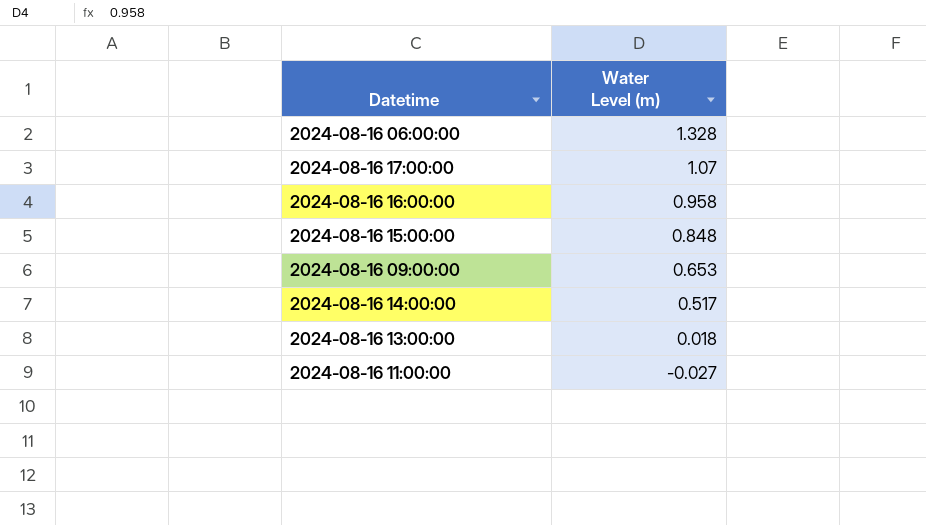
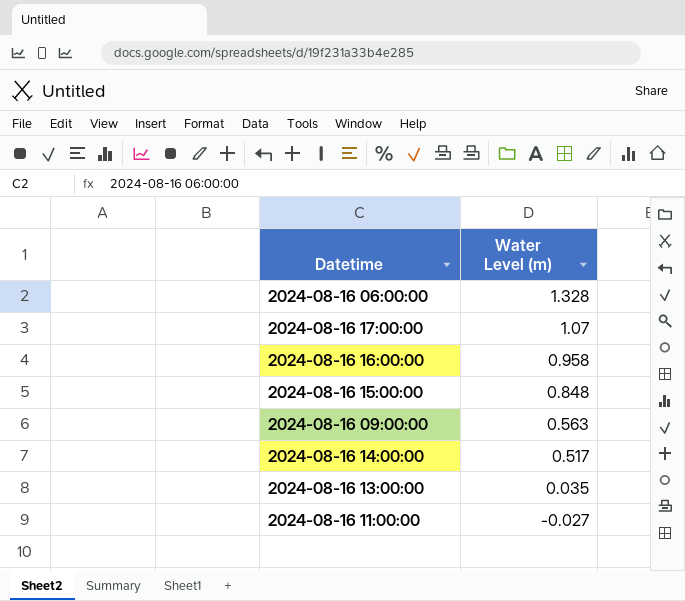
2024-08-16 09:00:00 | Water Level (m): 0.653 -> 0.563
2024-08-16 13:00:00 | Water Level (m): 0.018 -> 0.035

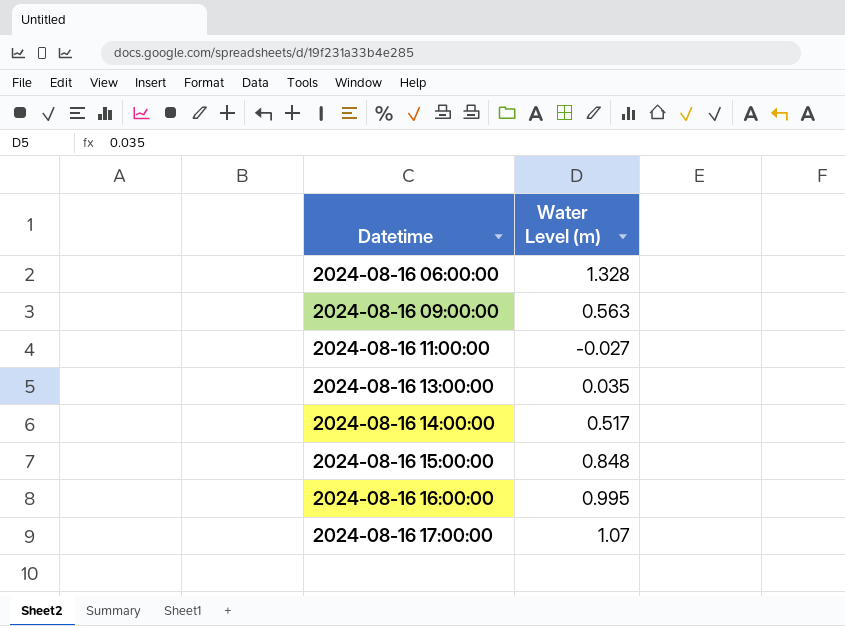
row order: Water Level (m) descending -> Datetime ascending
2024-08-16 16:00:00 | Water Level (m): 0.958 -> 0.995

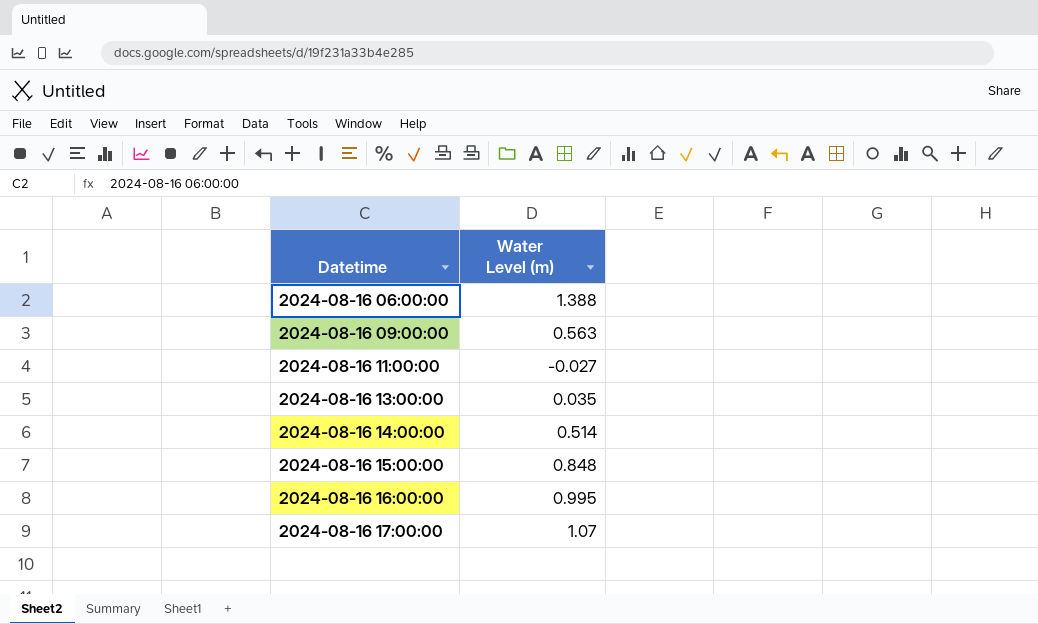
2024-08-16 06:00:00 | Water Level (m): 1.328 -> 1.388
2024-08-16 14:00:00 | Water Level (m): 0.517 -> 0.514

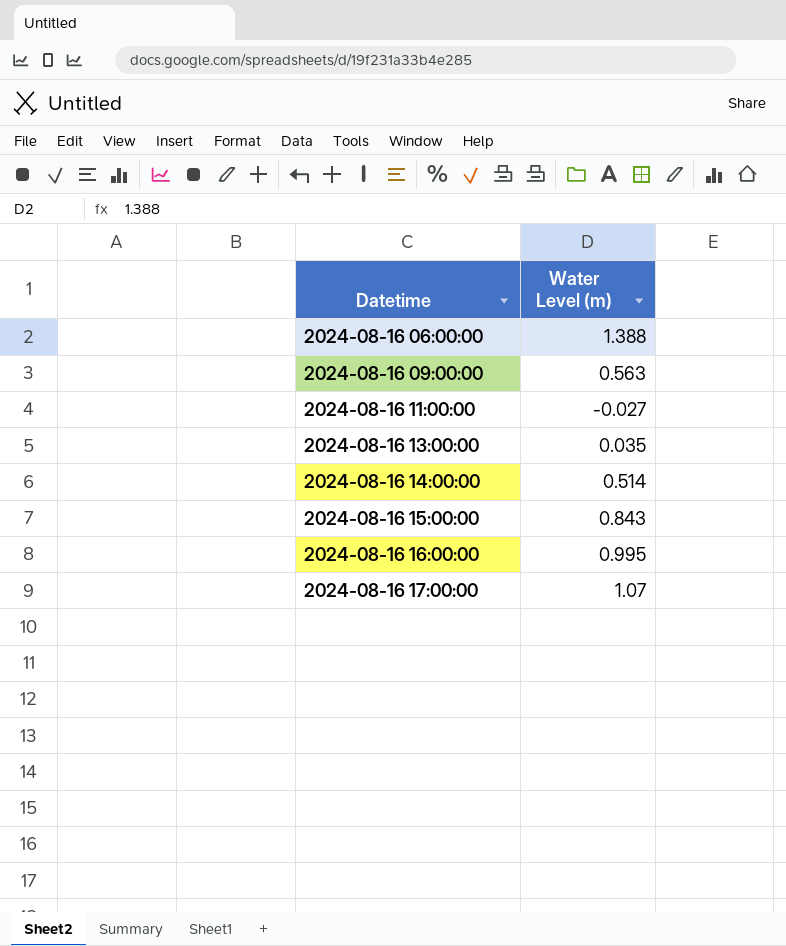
2024-08-16 15:00:00 | Water Level (m): 0.848 -> 0.843

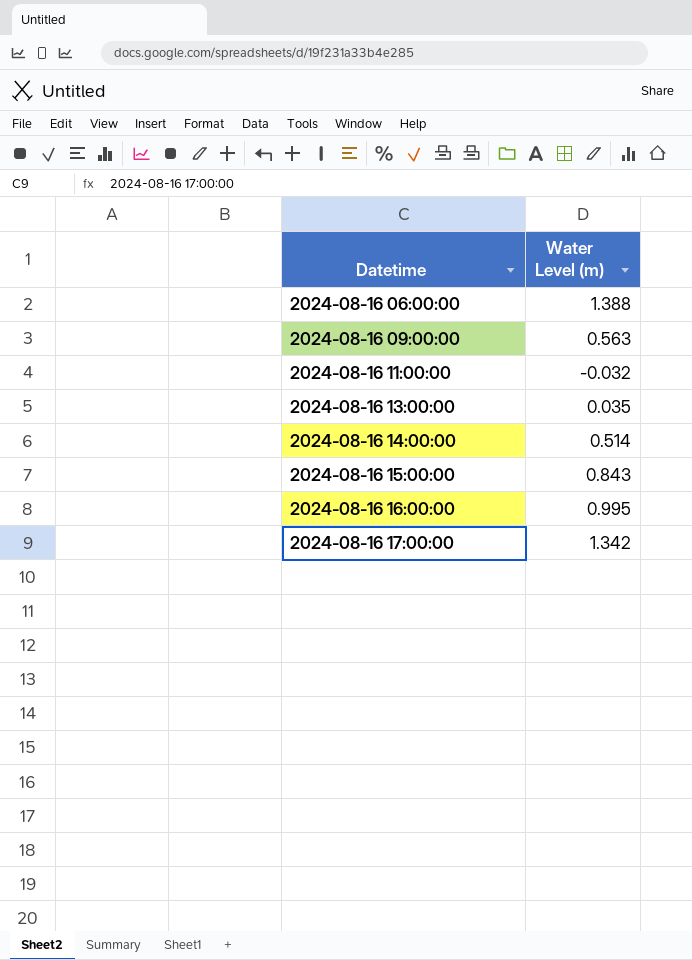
2024-08-16 11:00:00 | Water Level (m): -0.027 -> -0.032
2024-08-16 17:00:00 | Water Level (m): 1.07 -> 1.342

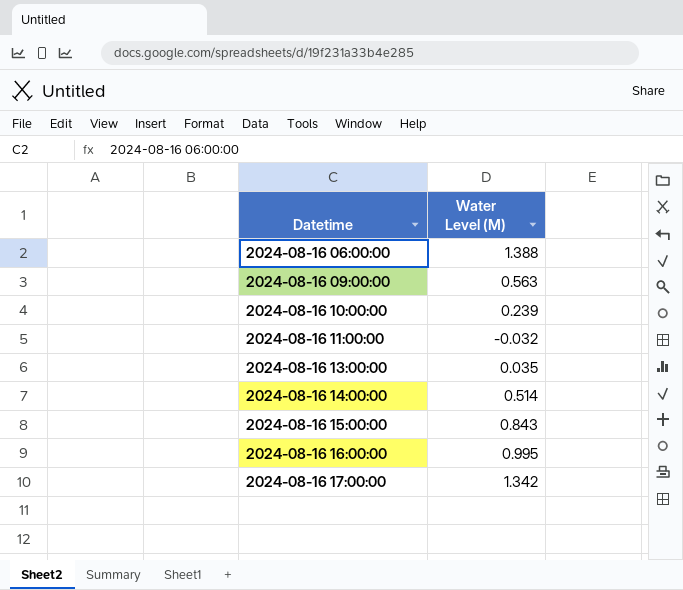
column name: Water Level (m) -> Water Level (M)
row 2024-08-16 10:00:00: none -> 0.239

